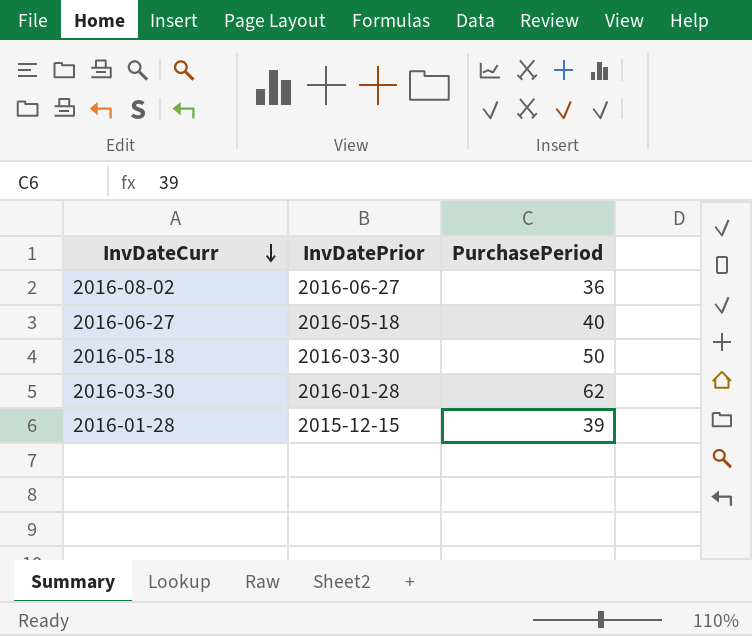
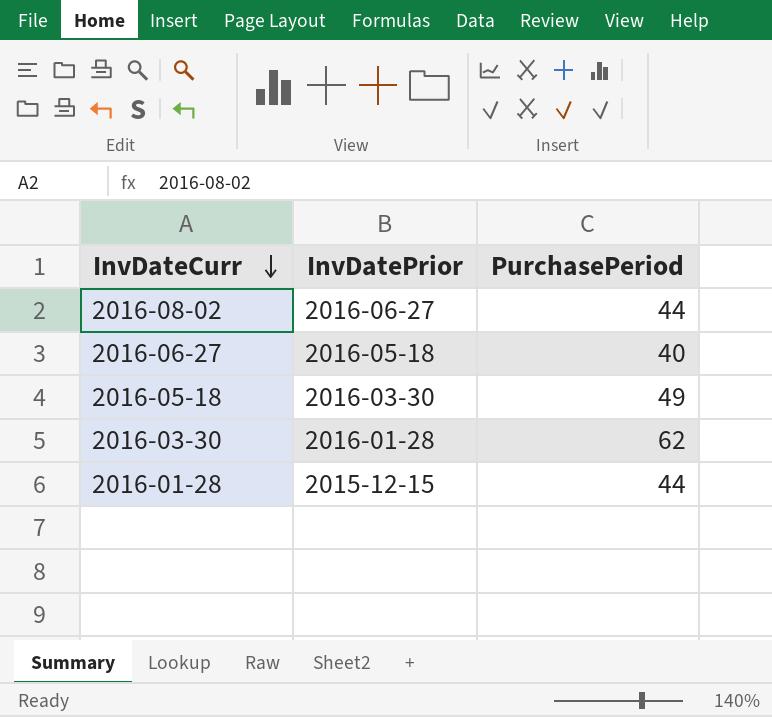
2016-08-02 | PurchasePeriod: 36 -> 44
2016-05-18 | PurchasePeriod: 50 -> 49
2016-01-28 | PurchasePeriod: 39 -> 44

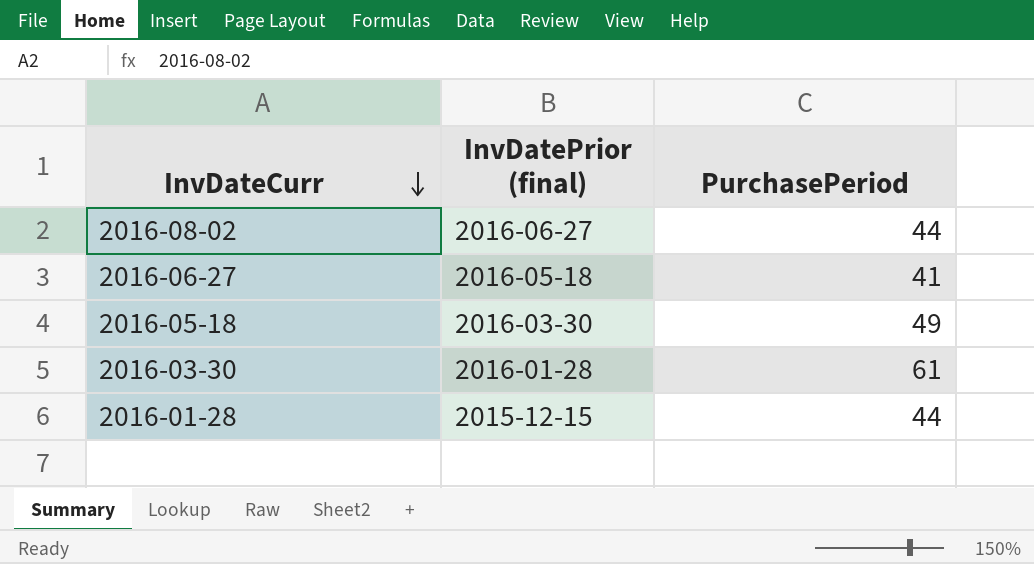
column name: InvDatePrior -> InvDatePrior (final)
2016-06-27 | PurchasePeriod: 40 -> 41
2016-03-30 | PurchasePeriod: 62 -> 61

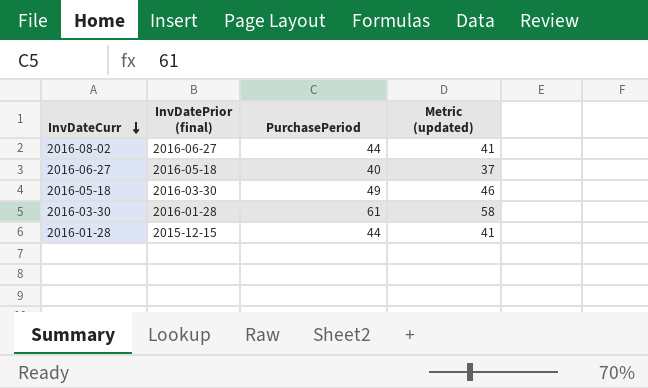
column Metric (updated) | formula: none -> [PurchasePeriod] - 3
2016-06-27 | PurchasePeriod: 41 -> 40

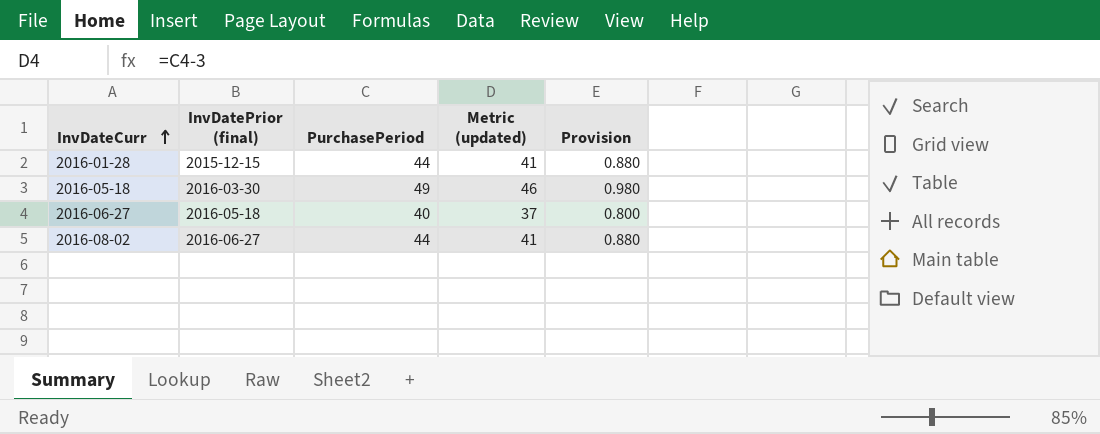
row order: InvDateCurr descending -> InvDateCurr ascending
column Provision | formula: none -> [PurchasePeriod] * 0.02
row 2016-03-30: 2016-01-28 | 61 | 58 -> none

